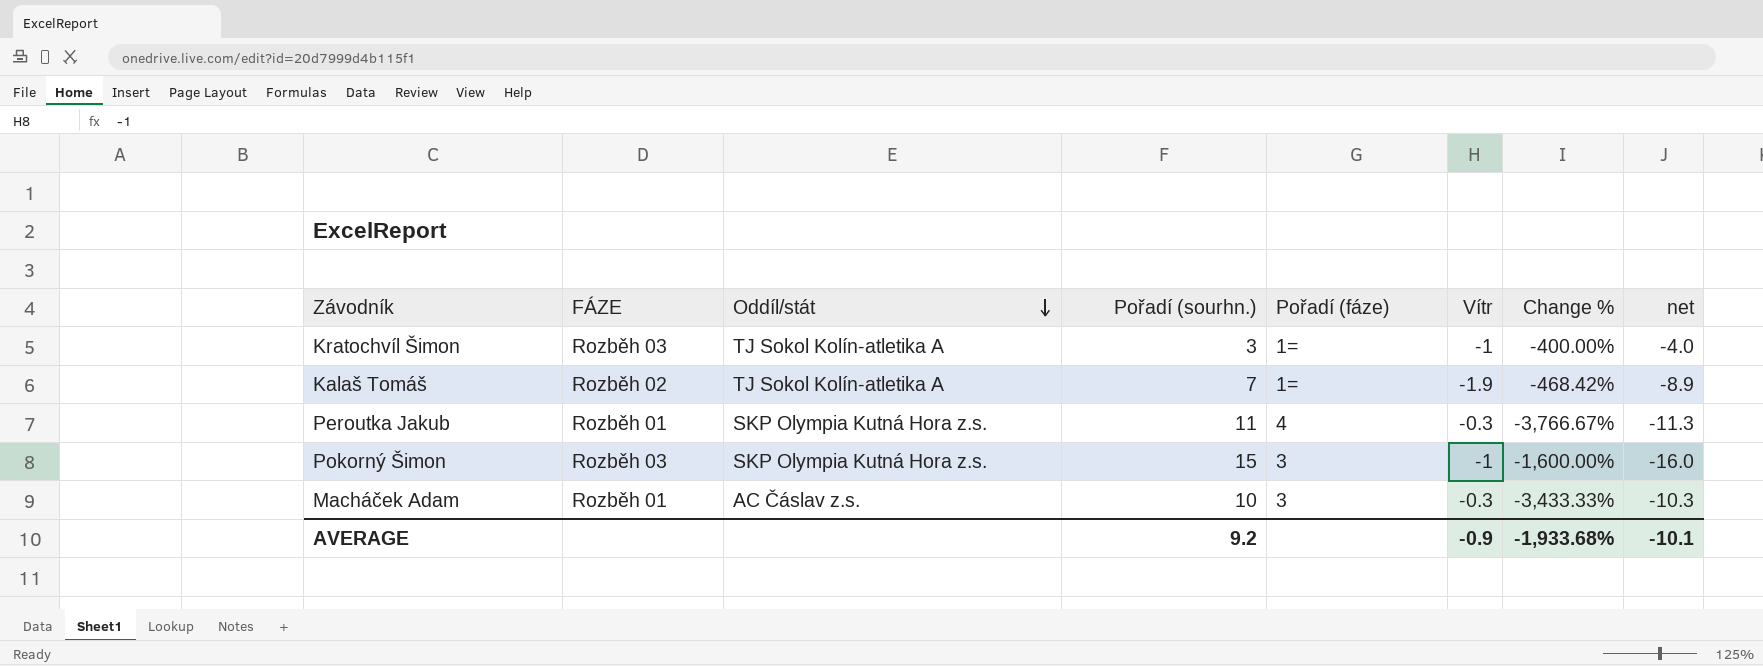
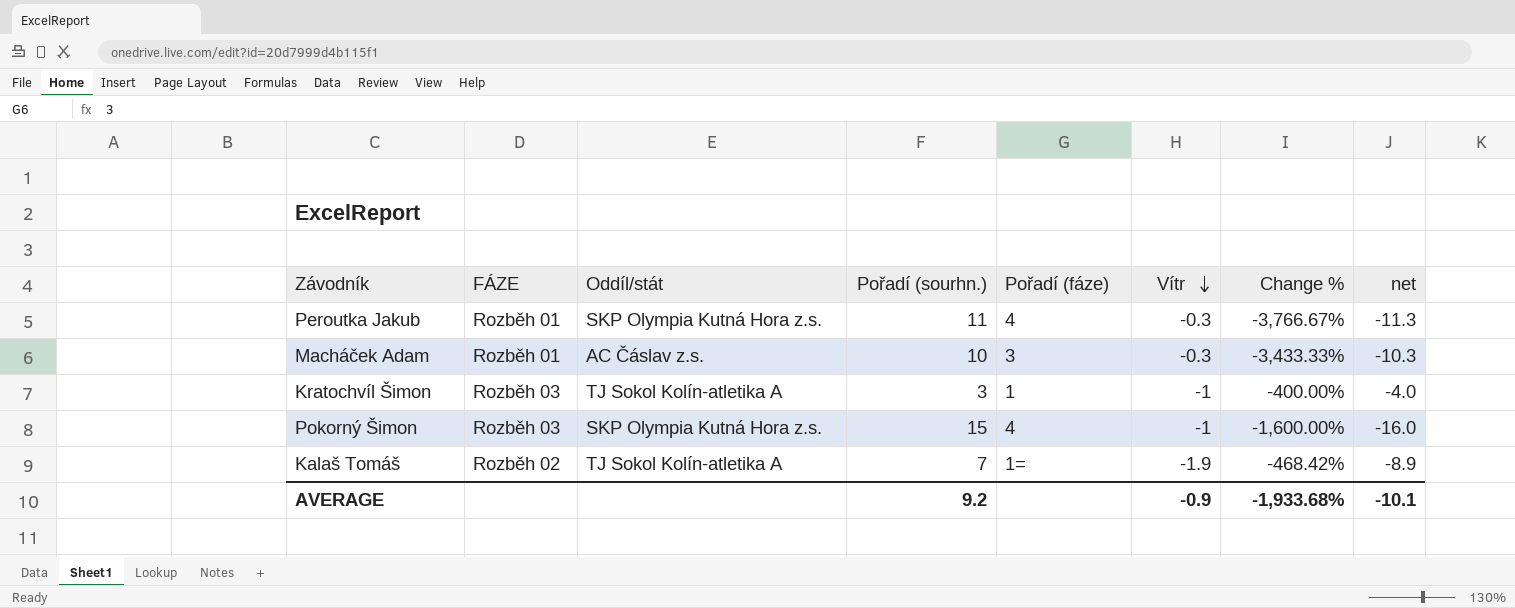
row order: Oddíl/stát descending -> Vítr descending
Kratochvíl Šimon | Pořadí (fáze): 1= -> 1
Pokorný Šimon | Pořadí (fáze): 3 -> 4

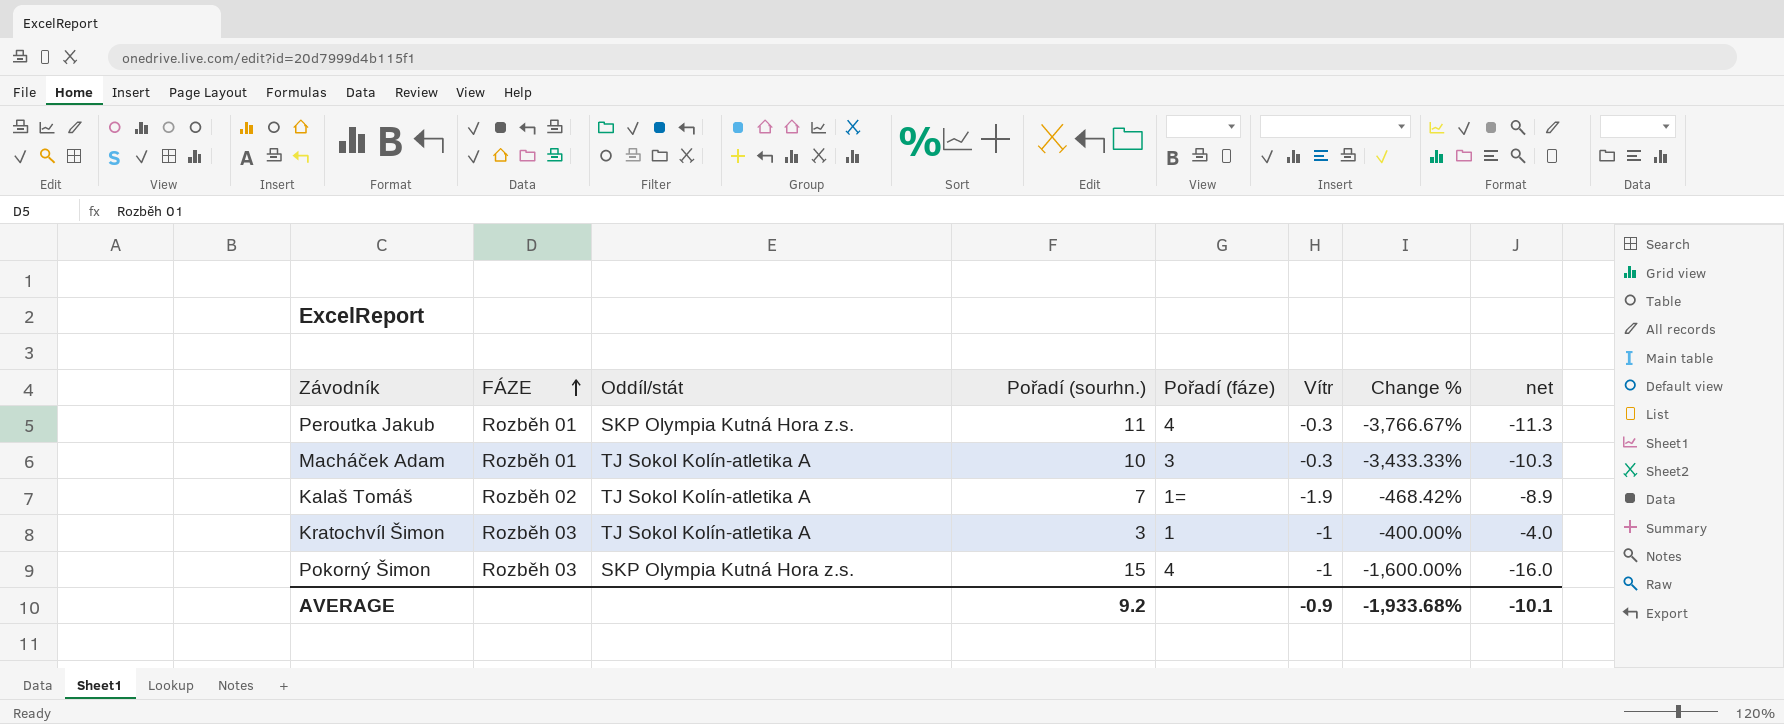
row order: Vítr descending -> FÁZE ascending
Macháček Adam | Oddíl/stát: AC Čáslav z.s. -> TJ Sokol Kolín-atletika A

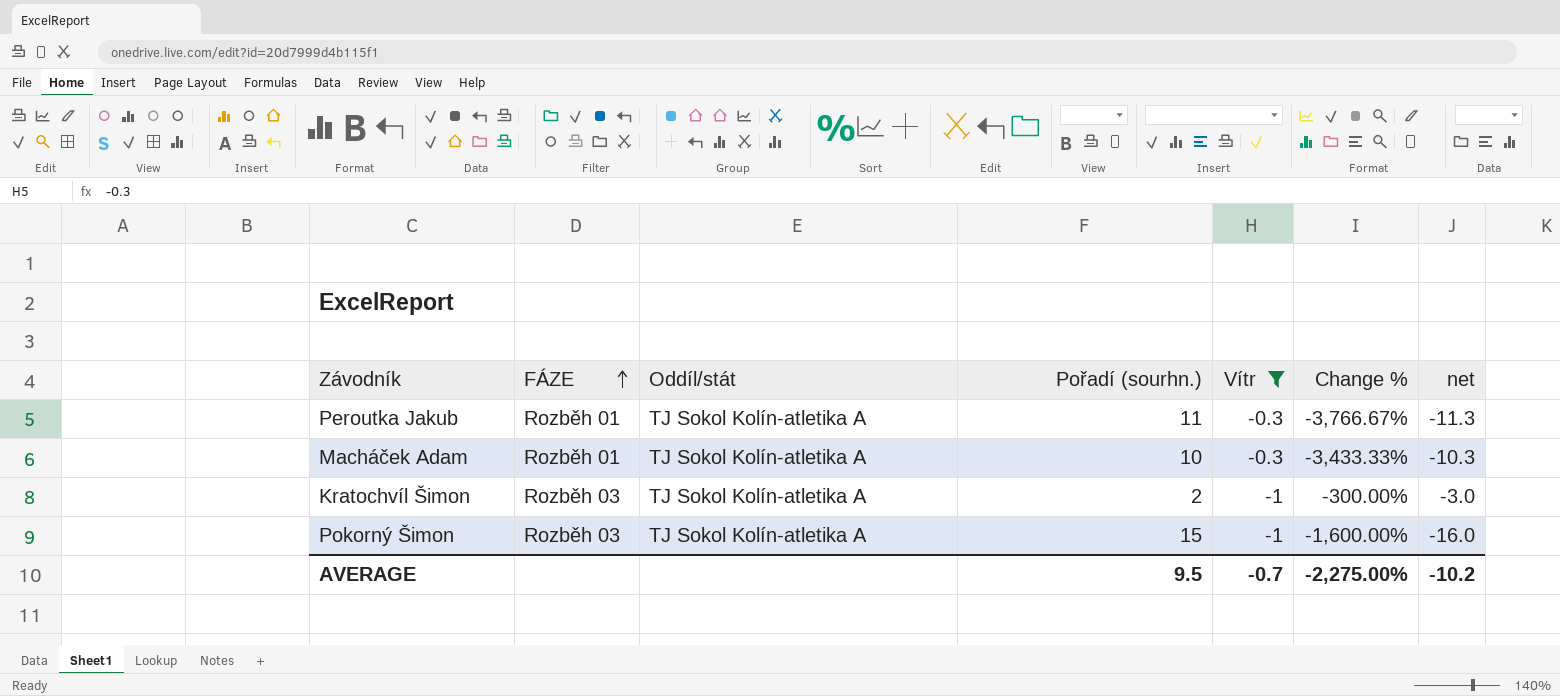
filter: none -> Vítr != -1.9
column Pořadí (fáze) | position: 5 -> none
Peroutka Jakub | Oddíl/stát: SKP Olympia Kutná Hora z.s. -> TJ Sokol Kolín-atletika A
Kratochvíl Šimon | Pořadí (sourhn.): 3 -> 2
Kratochvíl Šimon | Change %: -400.00% -> -300.00%
Kratochvíl Šimon | net: -4.0 -> -3.0
Pokorný Šimon | Oddíl/stát: SKP Olympia Kutná Hora z.s. -> TJ Sokol Kolín-atletika A
AVERAGE | Pořadí (sourhn.): 9.2 -> 9.5
AVERAGE | Vítr: -0.9 -> -0.7
AVERAGE | Change %: -1,933.68% -> -2,275.00%
AVERAGE | net: -10.1 -> -10.2

